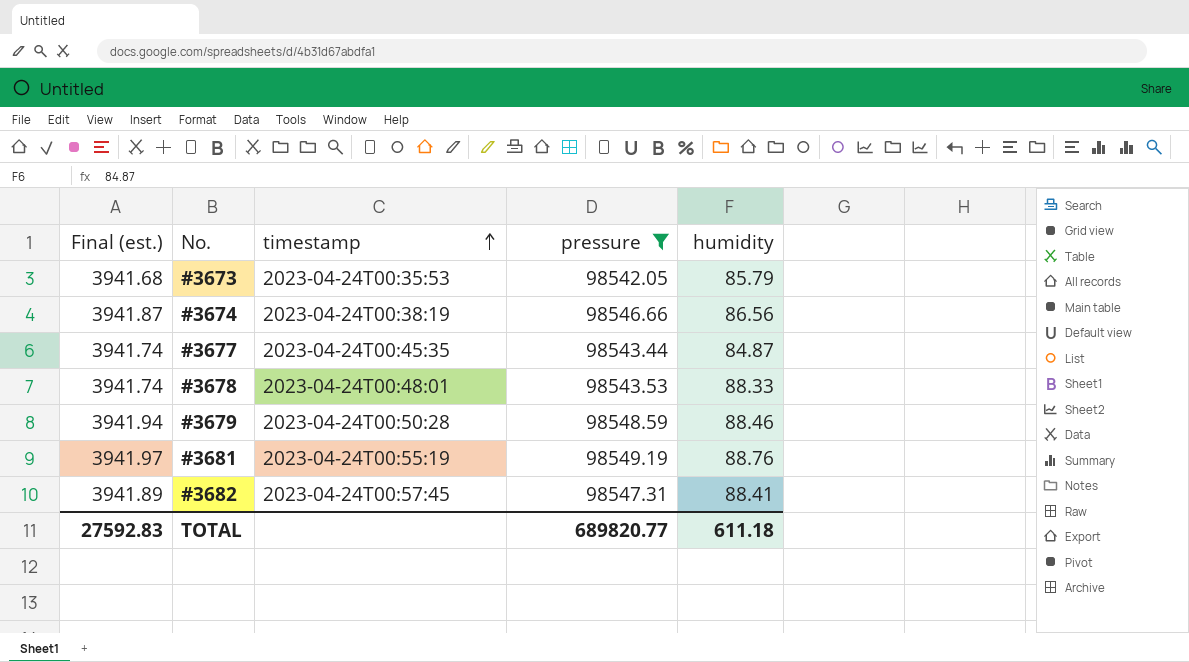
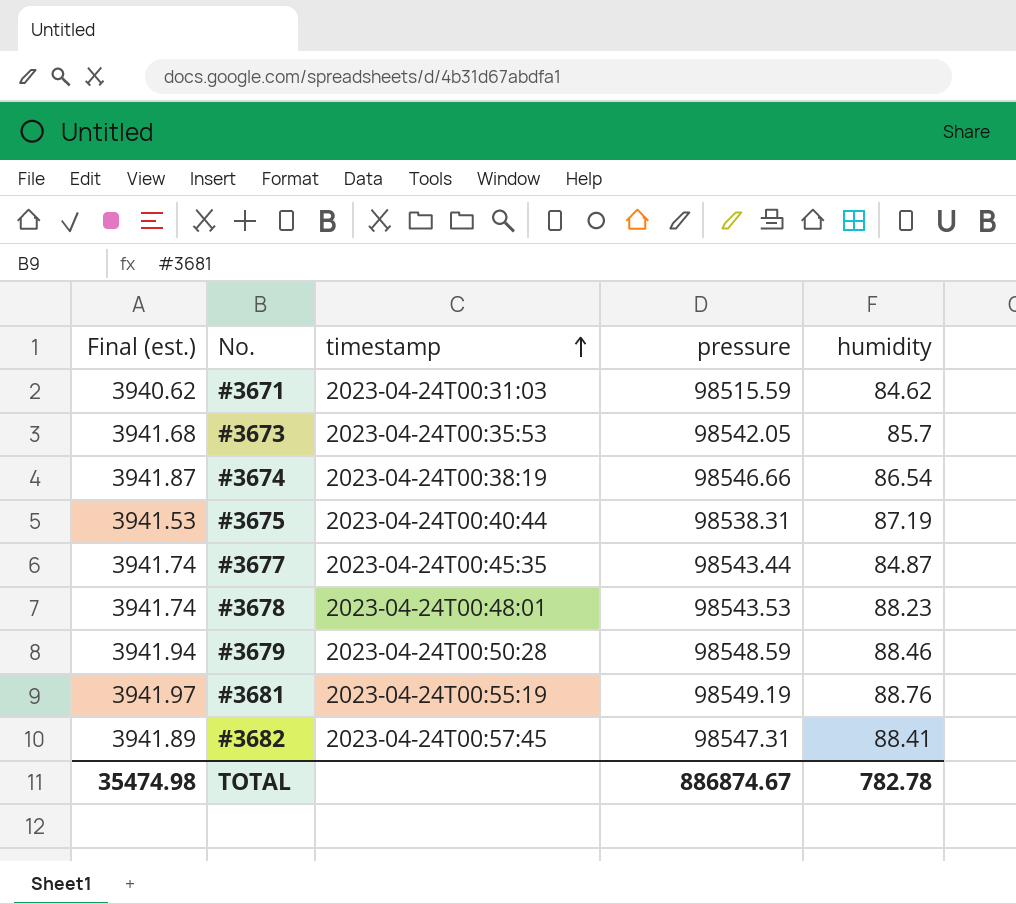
filter: pressure >= 98542.05 -> none
#3673 | humidity: 85.79 -> 85.7
#3674 | humidity: 86.56 -> 86.54
#3678 | humidity: 88.33 -> 88.23
TOTAL | Final (est.): 27592.83 -> 35474.98
TOTAL | pressure: 689820.77 -> 886874.67
TOTAL | humidity: 611.18 -> 782.78

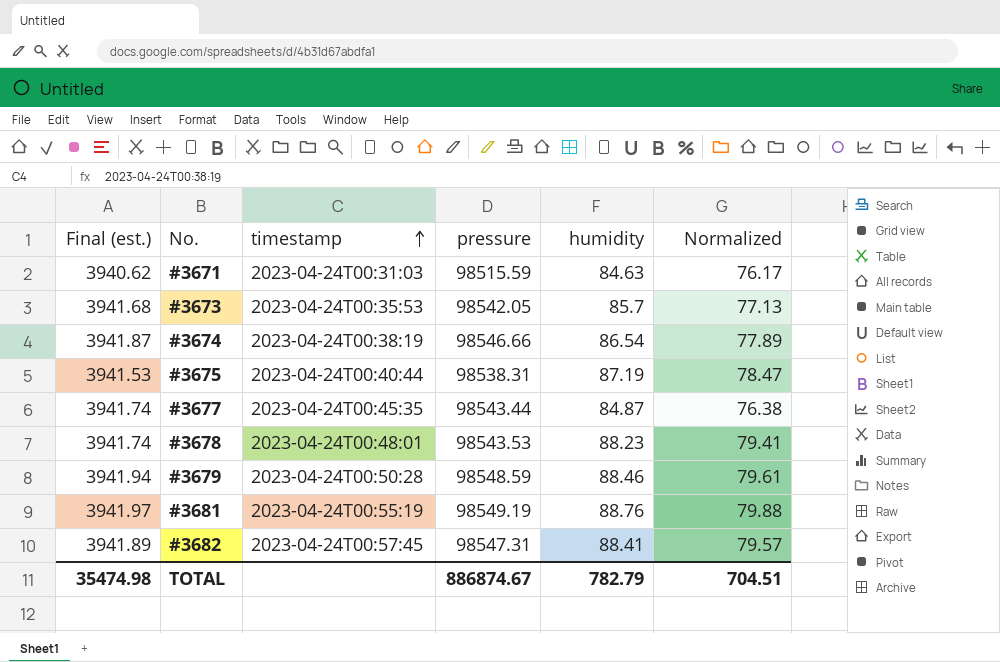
column Normalized | formula: none -> [humidity] * 0.9
#3671 | humidity: 84.62 -> 84.63
TOTAL | humidity: 782.78 -> 782.79

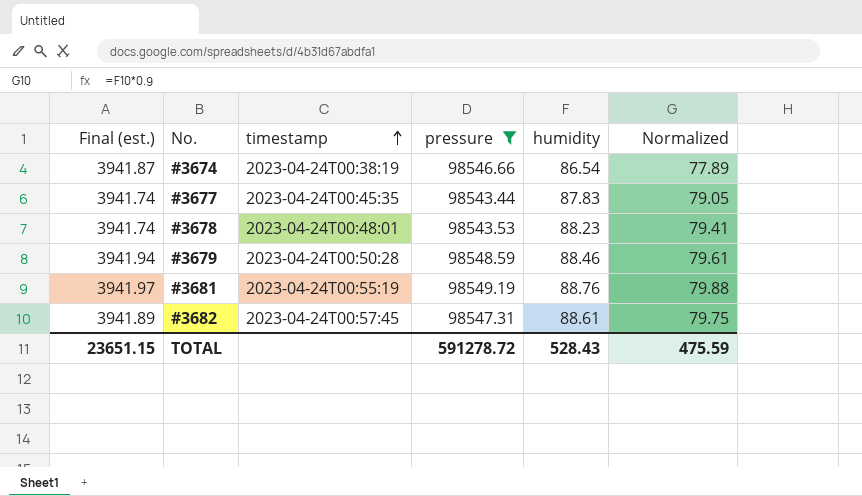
filter: none -> pressure >= 98543.44
#3677 | humidity: 84.87 -> 87.83
#3677 | Normalized: 76.38 -> 79.05
#3682 | humidity: 88.41 -> 88.61
#3682 | Normalized: 79.57 -> 79.75
TOTAL | Final (est.): 35474.98 -> 23651.15
TOTAL | pressure: 886874.67 -> 591278.72
TOTAL | humidity: 782.79 -> 528.43
TOTAL | Normalized: 704.51 -> 475.59

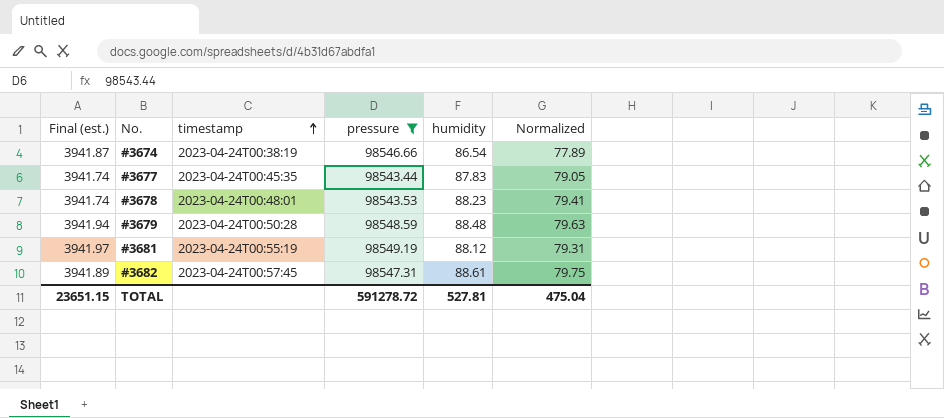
#3679 | humidity: 88.46 -> 88.48
#3679 | Normalized: 79.61 -> 79.63
#3681 | humidity: 88.76 -> 88.12
#3681 | Normalized: 79.88 -> 79.31
TOTAL | humidity: 528.43 -> 527.81
TOTAL | Normalized: 475.59 -> 475.04

